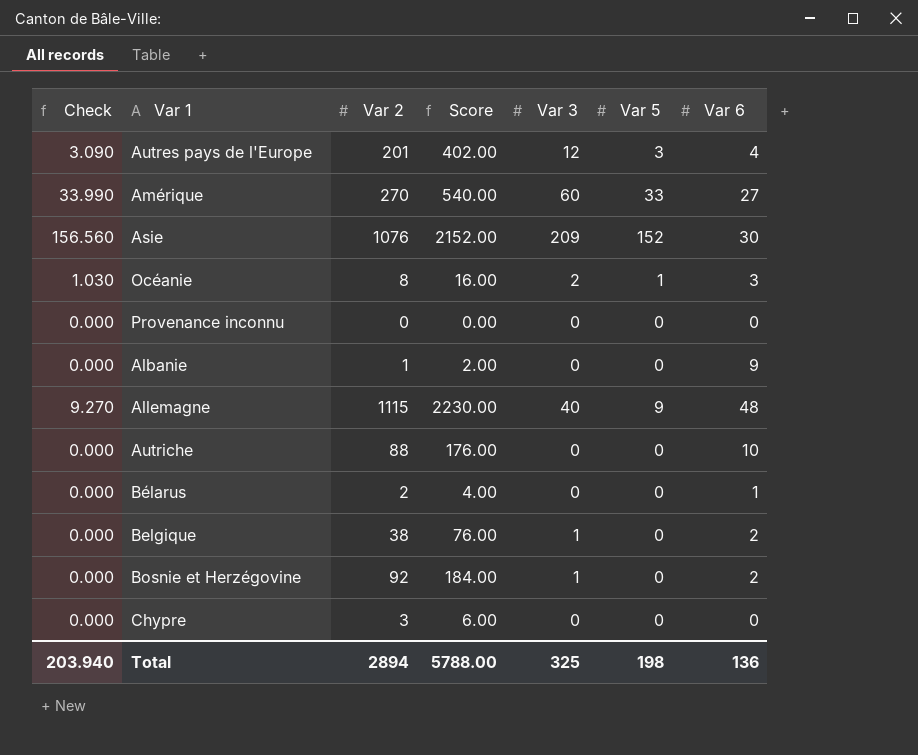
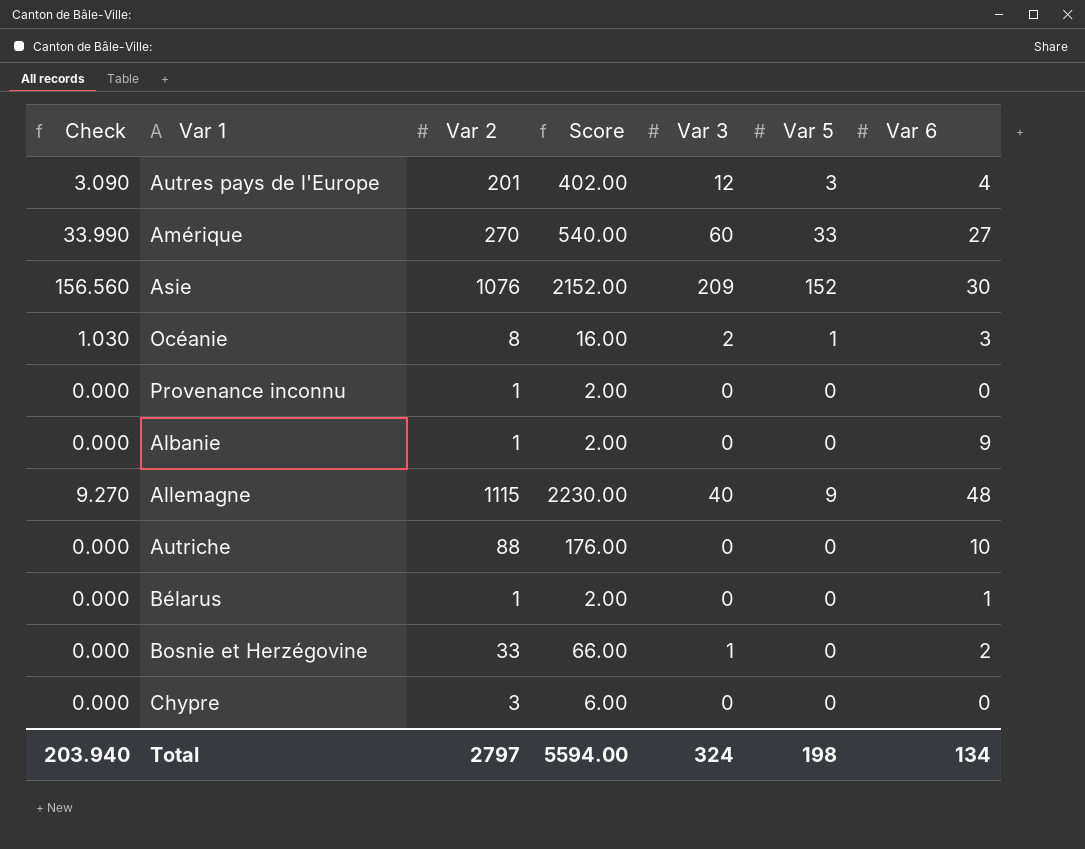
row Belgique: 0.000 | 38 | 76.00 | 1 | 0 | 2 -> none
Provenance inconnu | Var 2: 0 -> 1
Provenance inconnu | Score: 0.00 -> 2.00
Bélarus | Var 2: 2 -> 1
Bélarus | Score: 4.00 -> 2.00
Bosnie et Herzégovine | Var 2: 92 -> 33
Bosnie et Herzégovine | Score: 184.00 -> 66.00
Total | Var 2: 2894 -> 2797
Total | Score: 5788.00 -> 5594.00
Total | Var 3: 325 -> 324
Total | Var 6: 136 -> 134

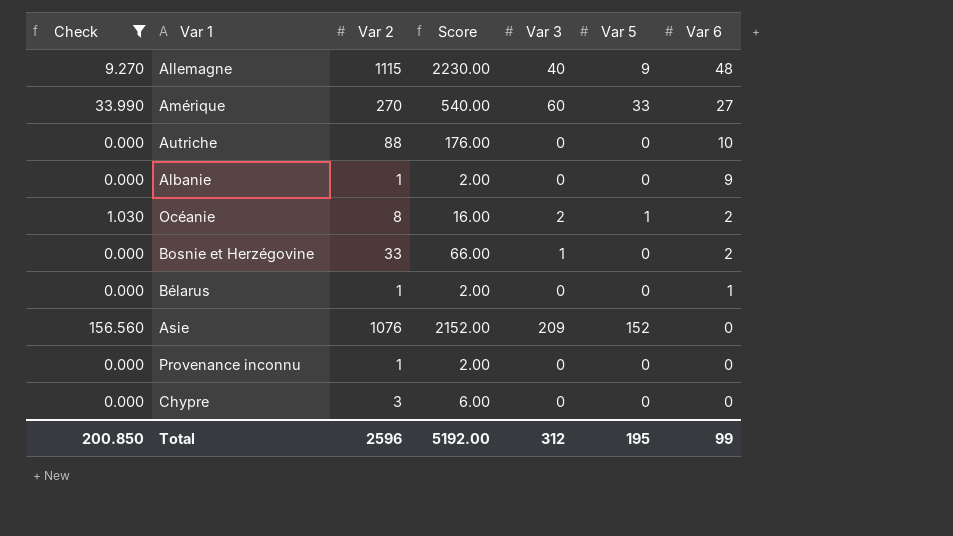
filter: none -> Check != 3.090
row order: none -> Var 6 descending
Océanie | Var 6: 3 -> 2
Asie | Var 6: 30 -> 0
Total | Check: 203.940 -> 200.850
Total | Var 2: 2797 -> 2596
Total | Score: 5594.00 -> 5192.00
Total | Var 3: 324 -> 312
Total | Var 5: 198 -> 195
Total | Var 6: 134 -> 99

